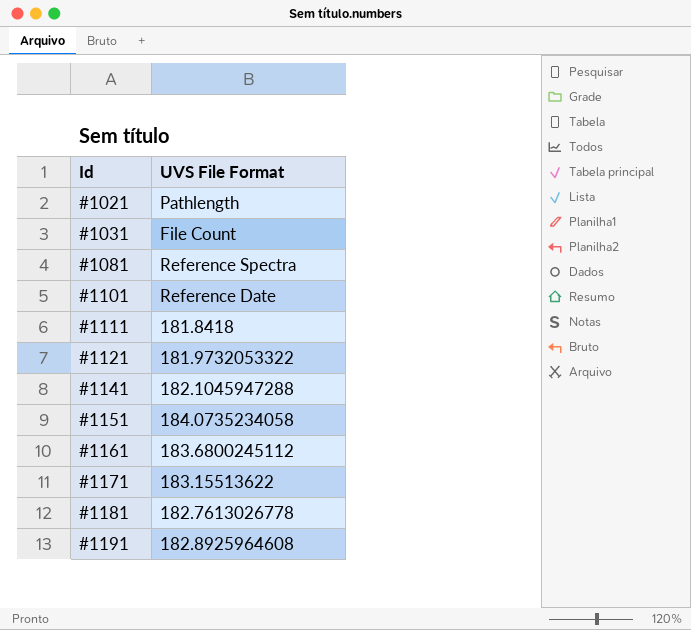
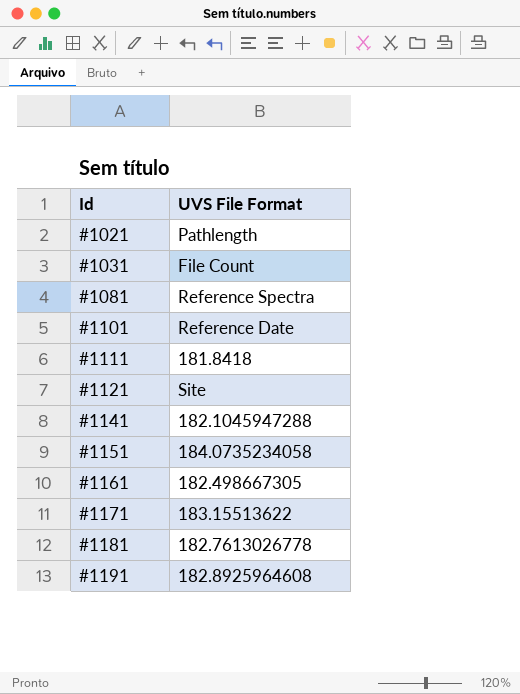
#1121 | UVS File Format: 181.9732053322 -> Site
#1161 | UVS File Format: 183.6800245112 -> 182.498667305

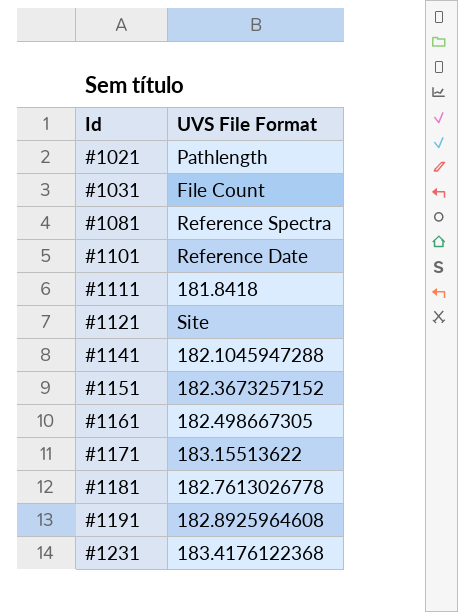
#1151 | UVS File Format: 184.0735234058 -> 182.3673257152
row #1231: none -> 183.4176122368

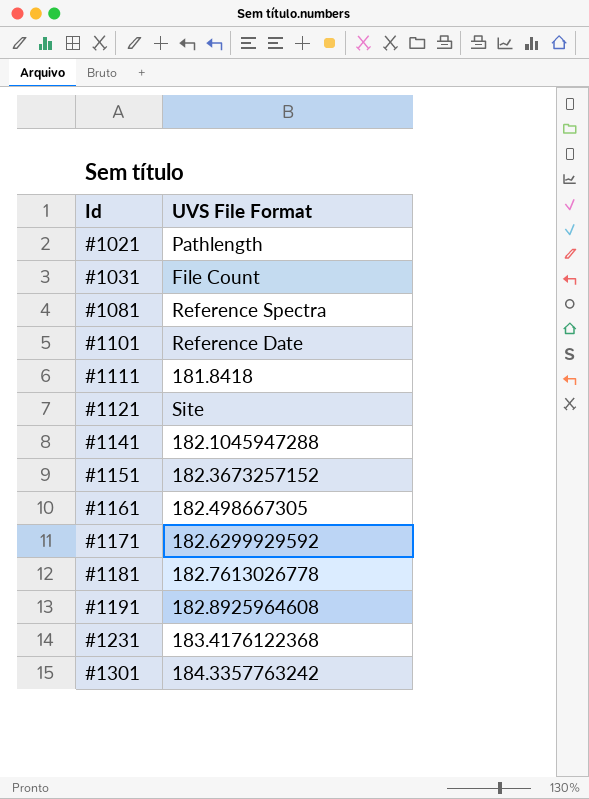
#1171 | UVS File Format: 183.15513622 -> 182.6299929592
row #1301: none -> 184.3357763242

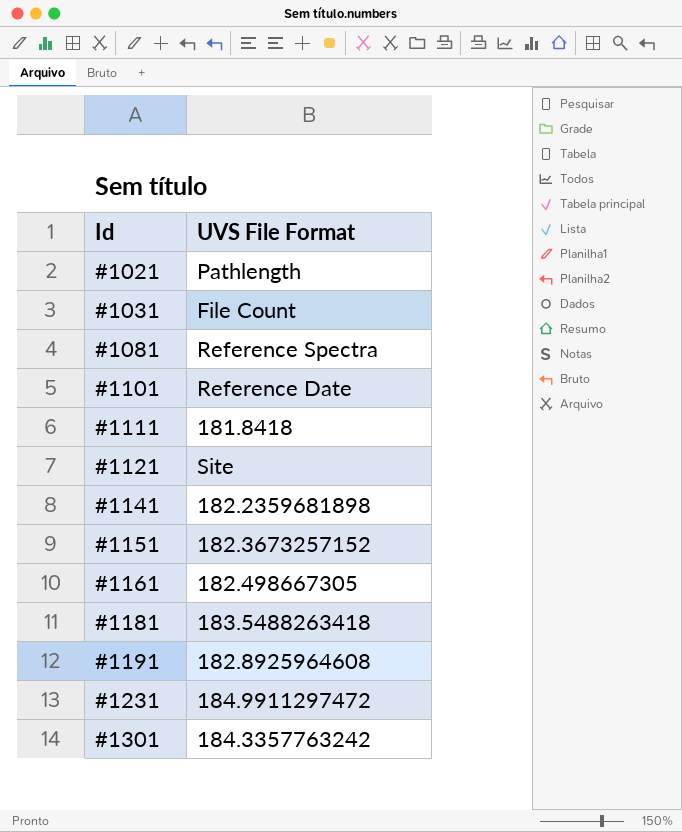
row #1171: 182.6299929592 -> none
#1141 | UVS File Format: 182.1045947288 -> 182.2359681898
#1181 | UVS File Format: 182.7613026778 -> 183.5488263418
#1231 | UVS File Format: 183.4176122368 -> 184.9911297472

